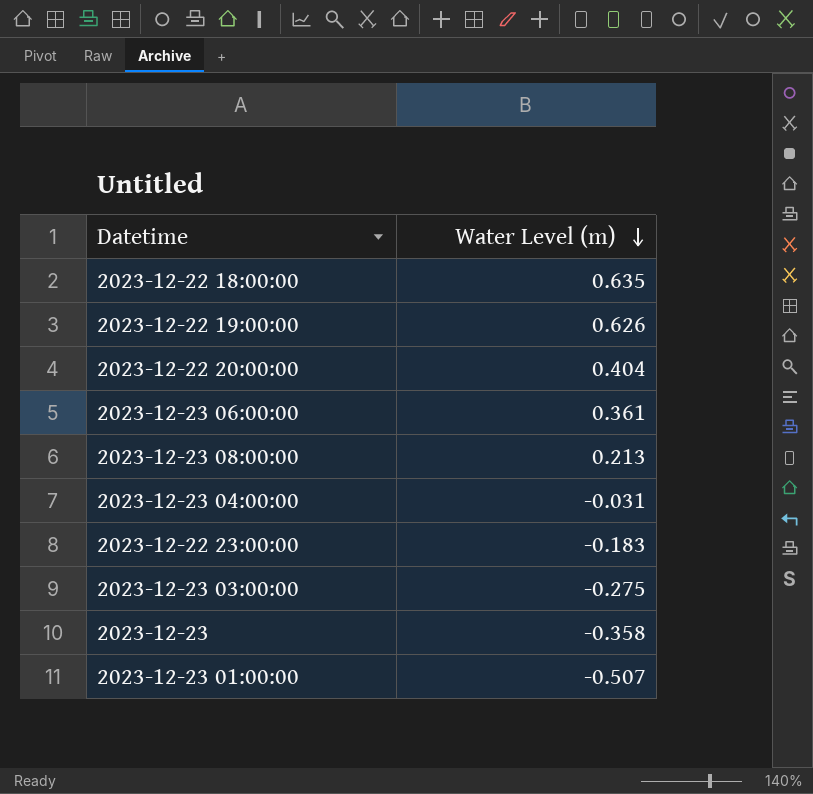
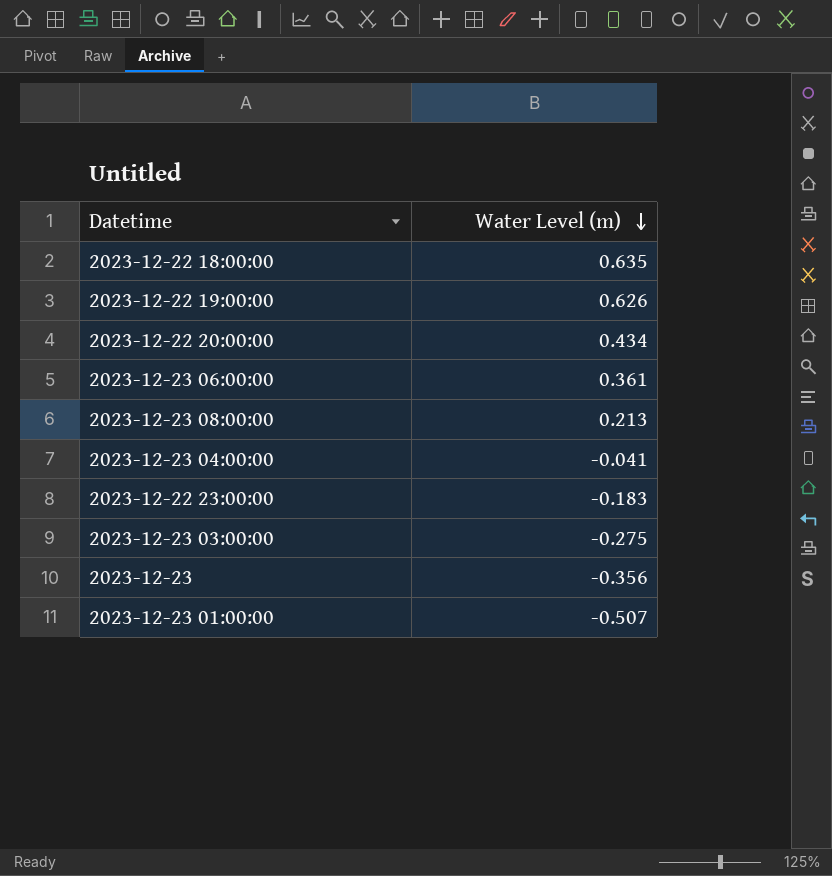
2023-12-22 20:00:00 | Water Level (m): 0.404 -> 0.434
2023-12-23 04:00:00 | Water Level (m): -0.031 -> -0.041
2023-12-23 | Water Level (m): -0.358 -> -0.356

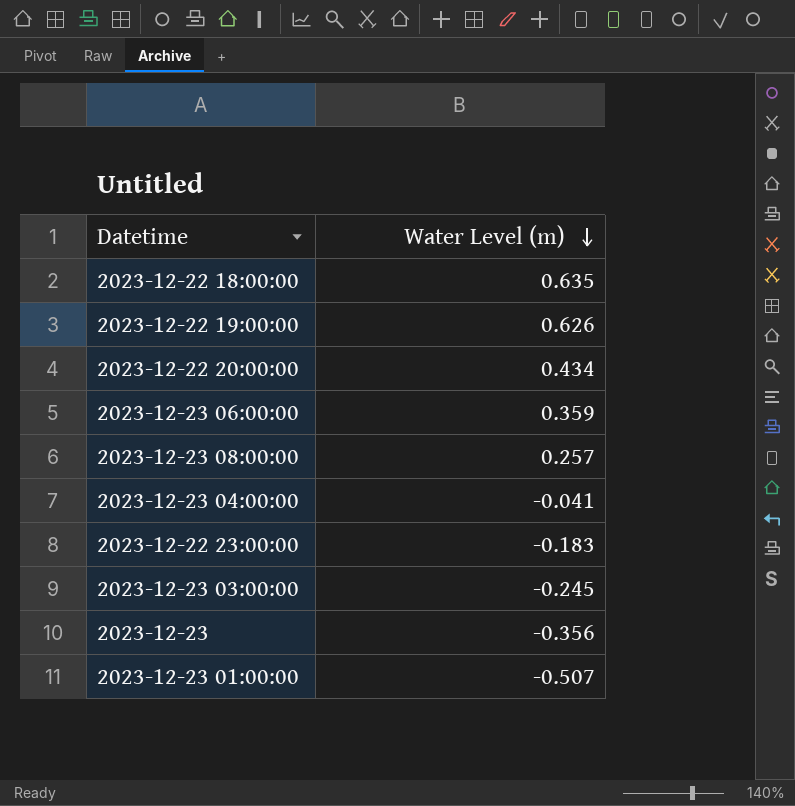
2023-12-23 06:00:00 | Water Level (m): 0.361 -> 0.359
2023-12-23 08:00:00 | Water Level (m): 0.213 -> 0.257
2023-12-23 03:00:00 | Water Level (m): -0.275 -> -0.245

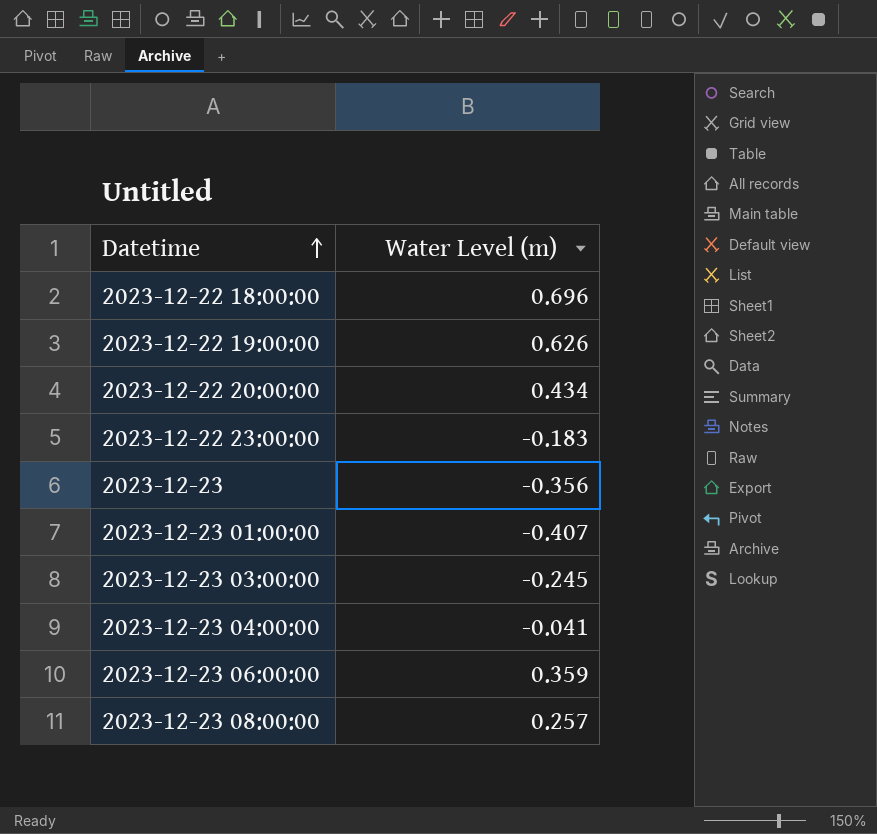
row order: Water Level (m) descending -> Datetime ascending
2023-12-22 18:00:00 | Water Level (m): 0.635 -> 0.696
2023-12-23 01:00:00 | Water Level (m): -0.507 -> -0.407

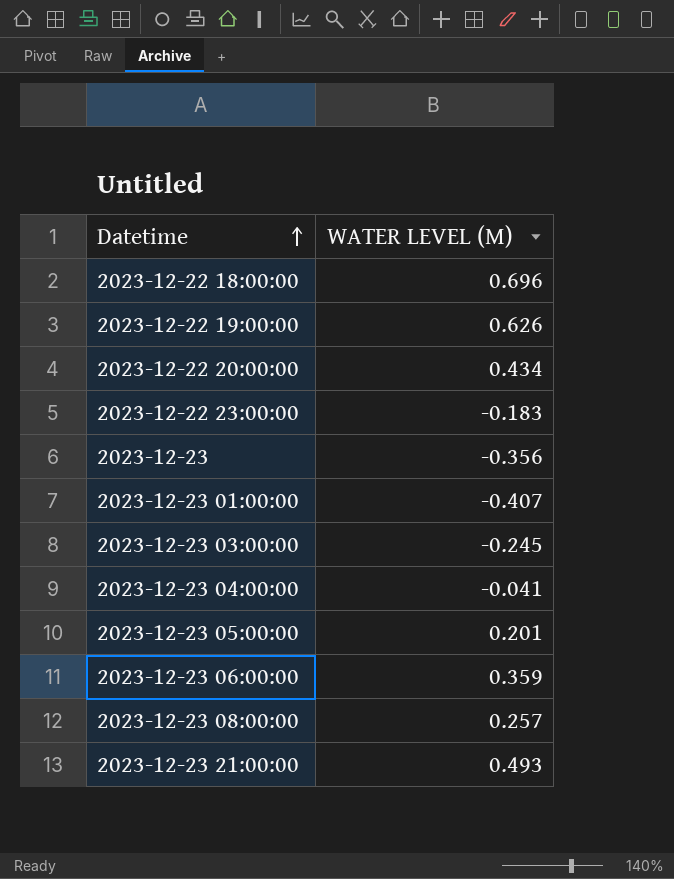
column name: Water Level (m) -> WATER LEVEL (M)
row 2023-12-23 05:00:00: none -> 0.201
row 2023-12-23 21:00:00: none -> 0.493

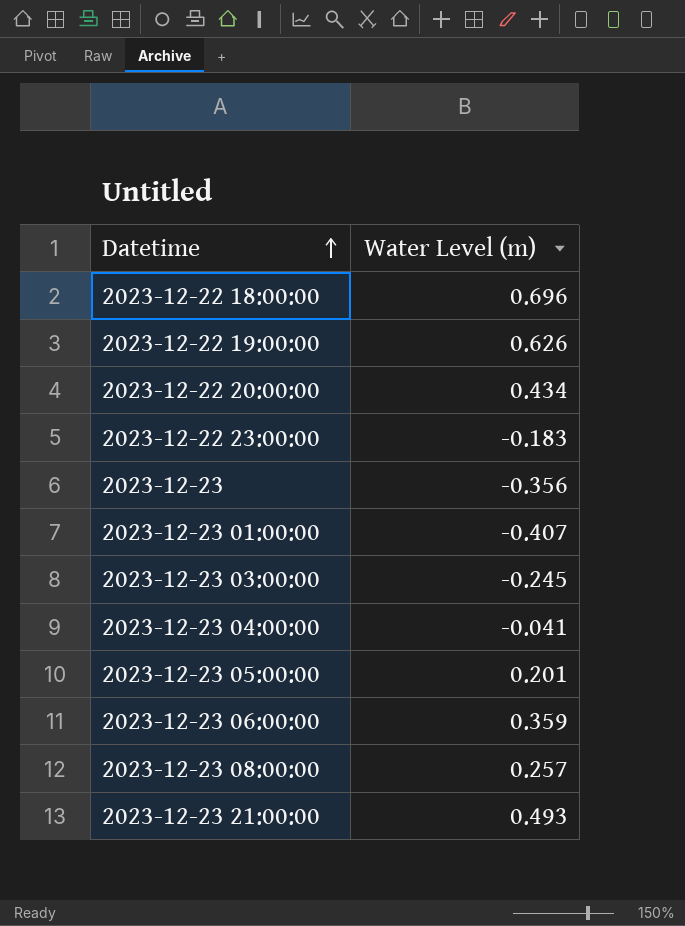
column name: WATER LEVEL (M) -> Water Level (m)

